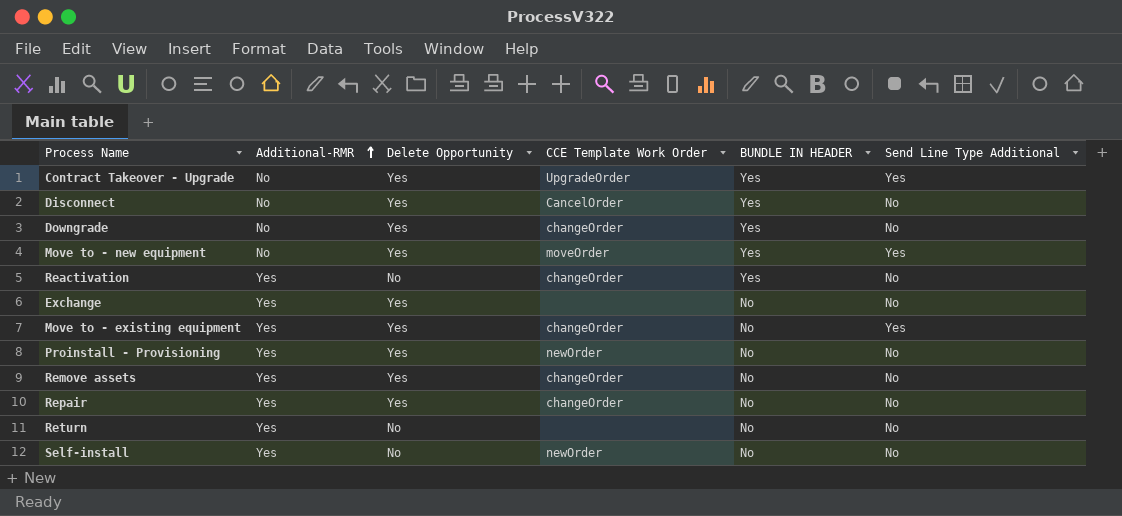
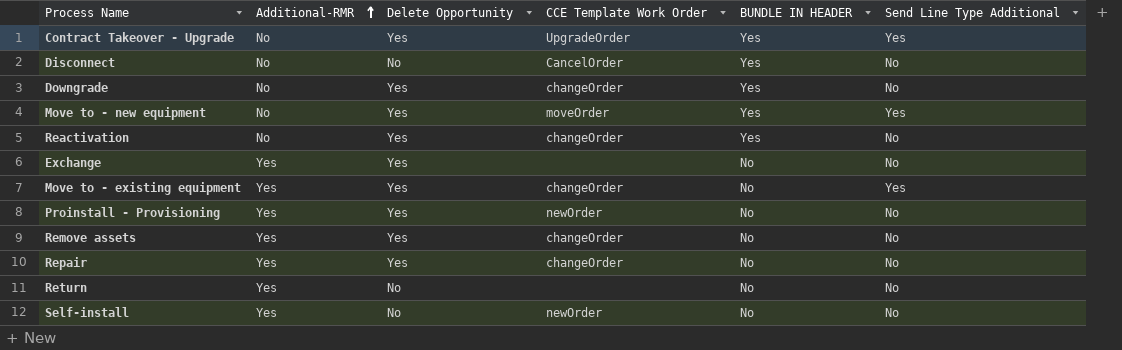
Disconnect | Delete Opportunity: Yes -> No
Reactivation | Additional-RMR: Yes -> No
Reactivation | Delete Opportunity: No -> Yes

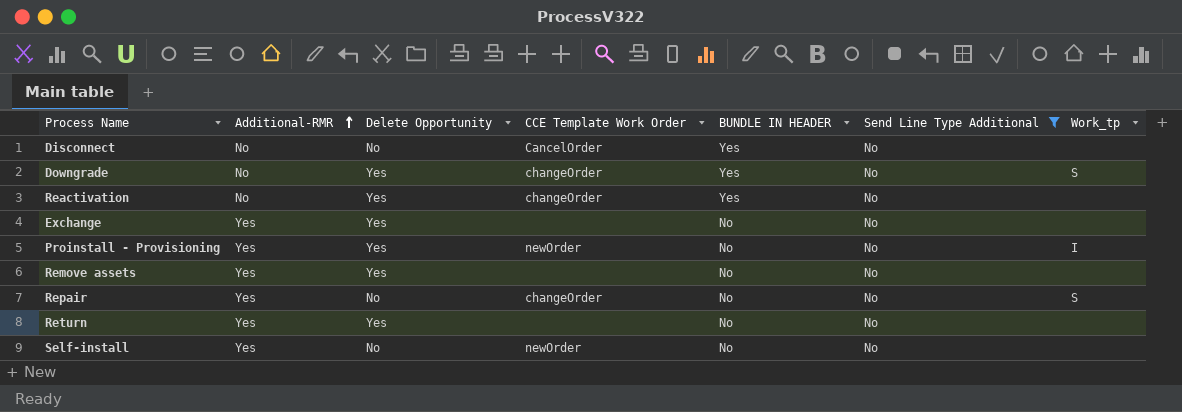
filter: none -> Send Line Type Additional = No
column Work_tp | position: none -> 7
Remove assets | CCE Template Work Order: changeOrder -> none
Repair | Delete Opportunity: Yes -> No
Return | Delete Opportunity: No -> Yes

